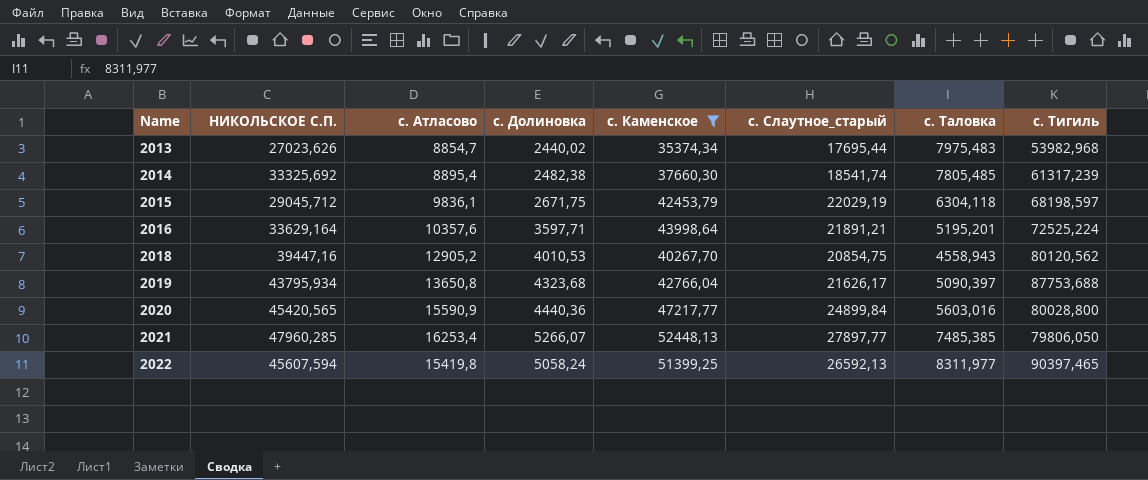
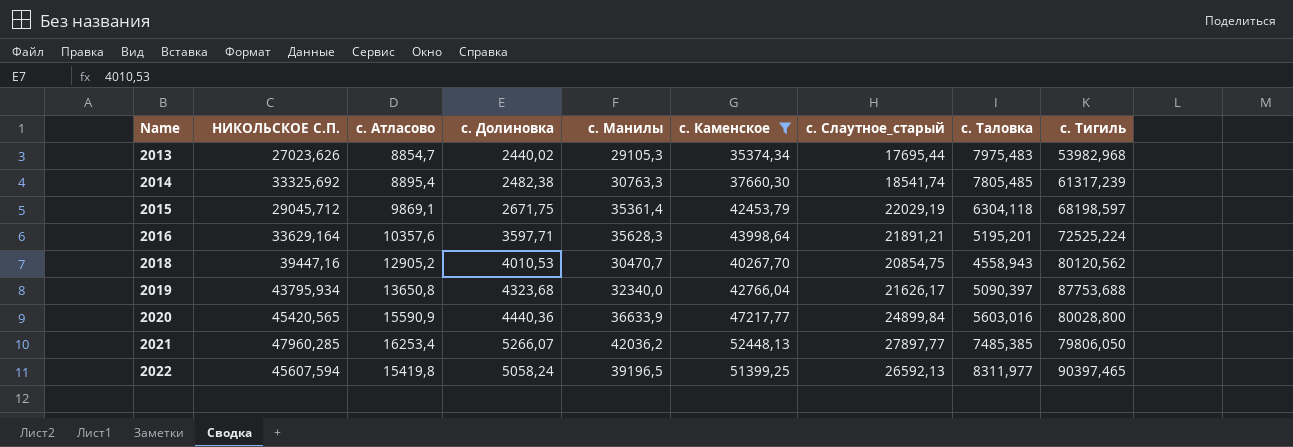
column с. Манилы | position: none -> 5
2015 | с. Атласово: 9836,1 -> 9869,1

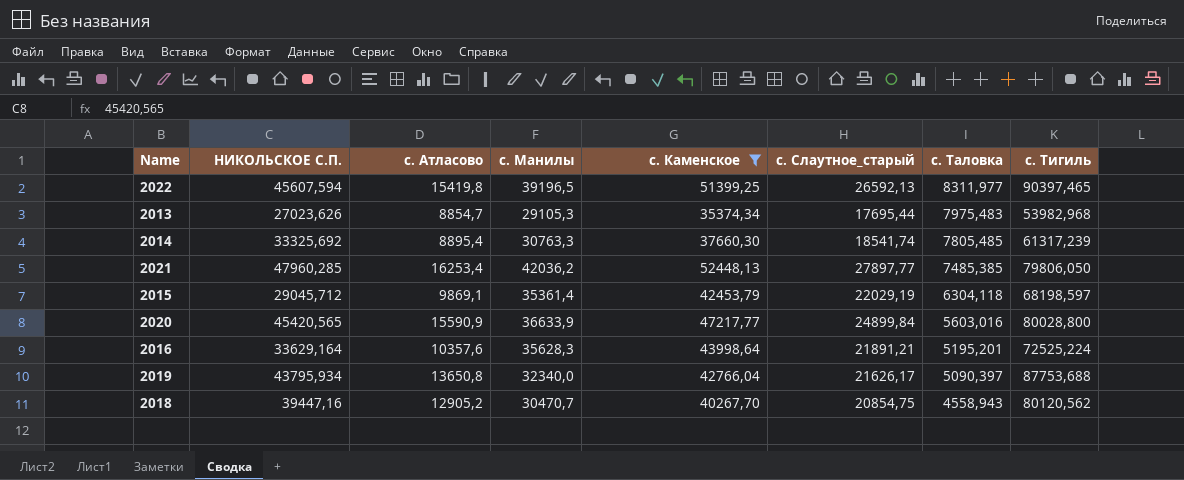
row order: Name ascending -> с. Таловка descending
column с. Долиновка | position: 4 -> none

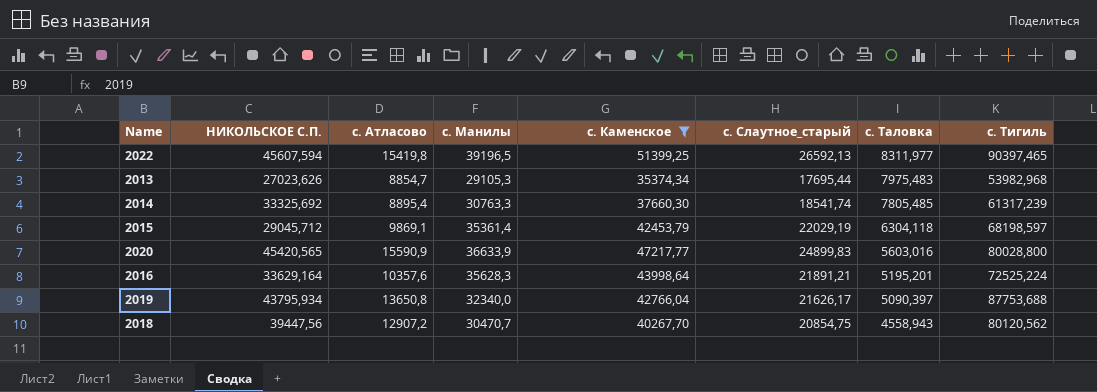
row 2021: 47960,285 | 16253,4 | 42036,2 | 52448,13 | 27897,77 | 7485,385 | 79806,050 -> none
2020 | с. Слаутное_старый: 24899,84 -> 24899,83
2018 | НИКОЛЬСКОЕ С.П.: 39447,16 -> 39447,56
2018 | с. Атласово: 12905,2 -> 12907,2

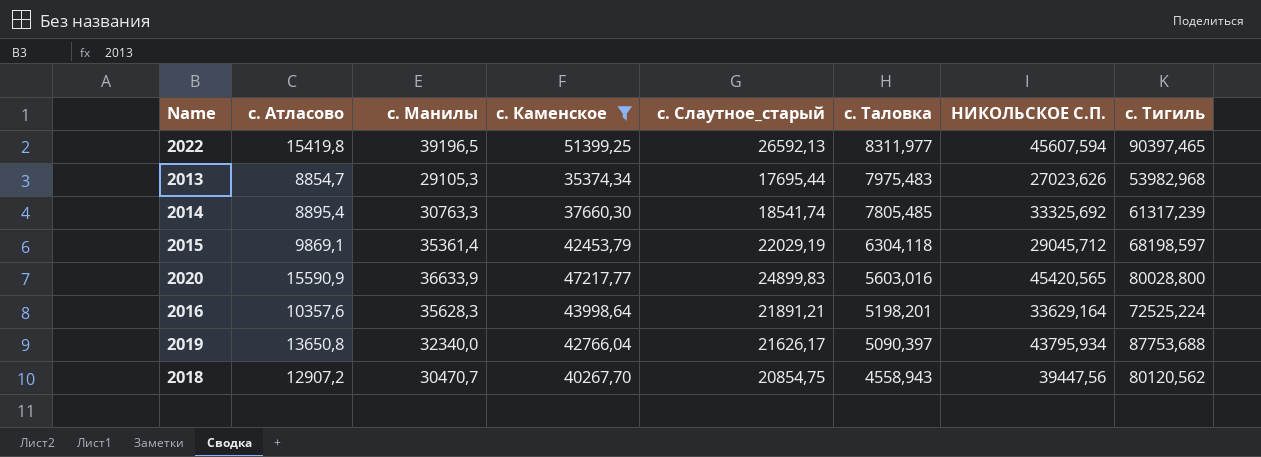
column НИКОЛЬСКОЕ С.П. | position: 2 -> 7
2016 | с. Таловка: 5195,201 -> 5198,201

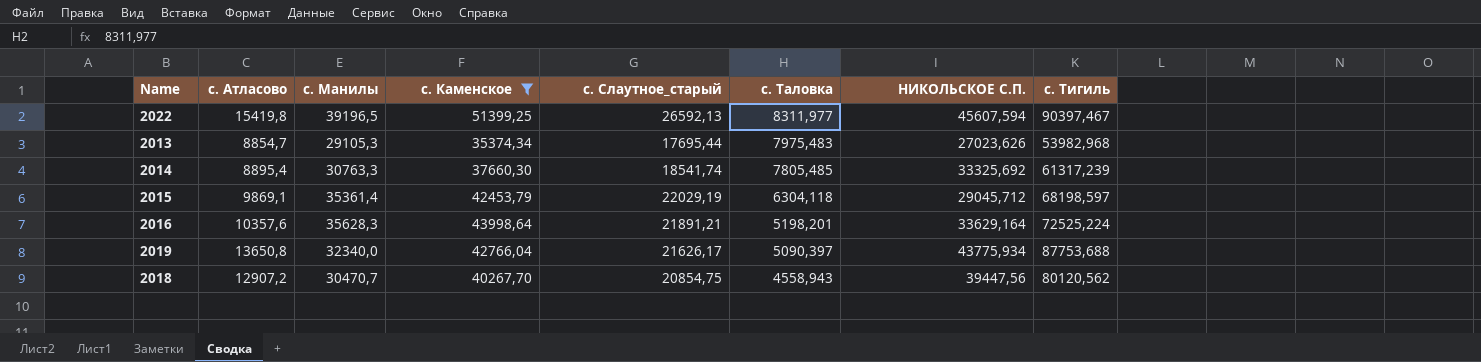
row 2020: 15590,9 | 36633,9 | 47217,77 | 24899,83 | 5603,016 | 45420,565 | 80028,800 -> none
2022 | с. Тигиль: 90397,465 -> 90397,467
2019 | НИКОЛЬСКОЕ С.П.: 43795,934 -> 43775,934

